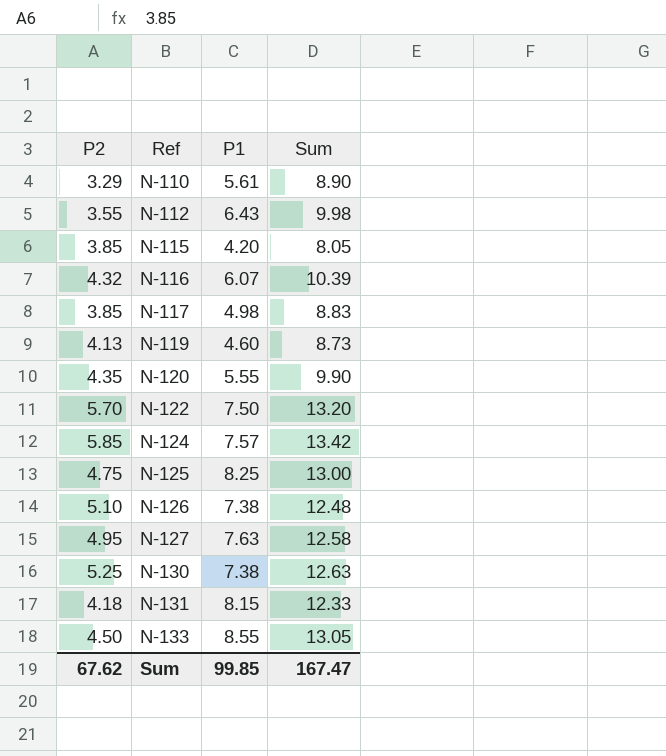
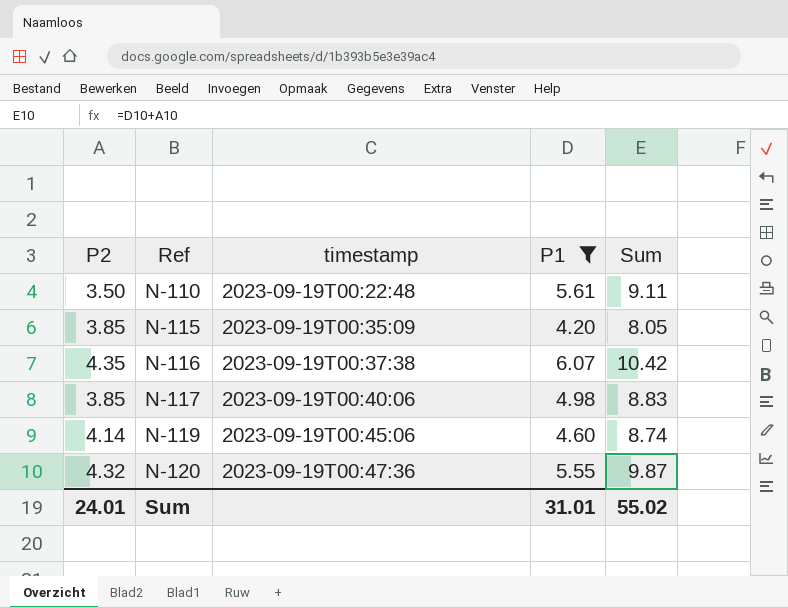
filter: none -> P1 <= 6.07
column timestamp | position: none -> 3
N-110 | P2: 3.29 -> 3.50
N-110 | Sum: 8.90 -> 9.11
N-116 | P2: 4.32 -> 4.35
N-116 | Sum: 10.39 -> 10.42
N-119 | P2: 4.13 -> 4.14
N-119 | Sum: 8.73 -> 8.74
N-120 | P2: 4.35 -> 4.32
N-120 | Sum: 9.90 -> 9.87
Sum | P2: 67.62 -> 24.01
Sum | P1: 99.85 -> 31.01
Sum | Sum: 167.47 -> 55.02

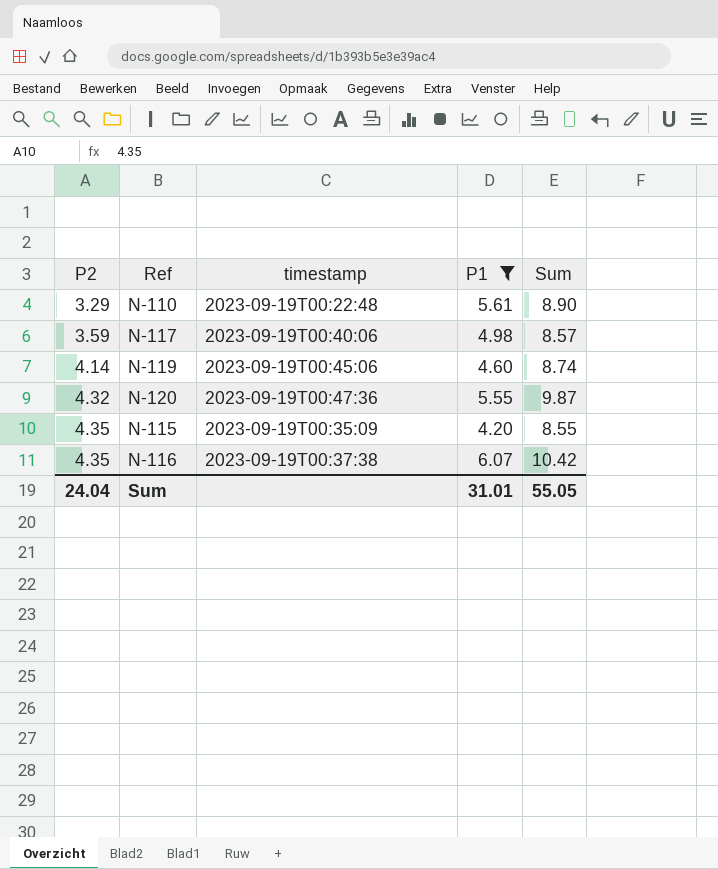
row order: Ref ascending -> P2 ascending
N-110 | P2: 3.50 -> 3.29
N-110 | Sum: 9.11 -> 8.90
N-117 | P2: 3.85 -> 3.59
N-117 | Sum: 8.83 -> 8.57
N-115 | P2: 3.85 -> 4.35
N-115 | Sum: 8.05 -> 8.55
Sum | P2: 24.01 -> 24.04
Sum | Sum: 55.02 -> 55.05

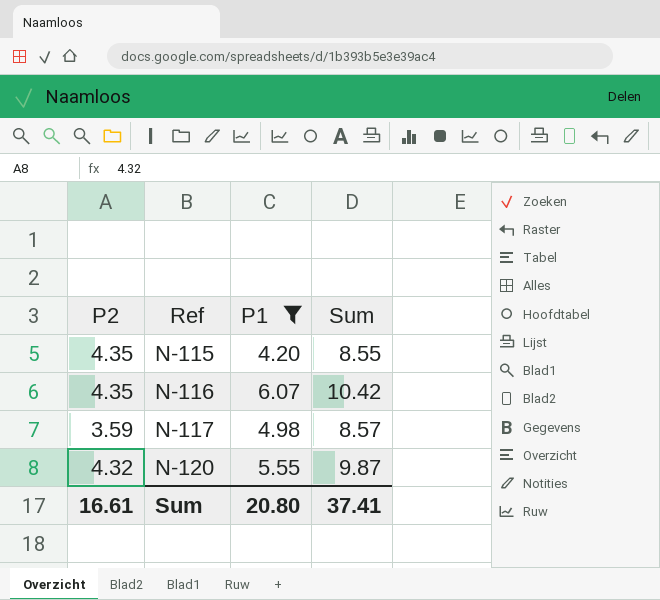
row order: P2 ascending -> Ref ascending
column timestamp | position: 3 -> none
row N-110: 3.29 | 2023-09-19T00:22:48 | 5.61 | 8.90 -> none
row N-119: 4.14 | 2023-09-19T00:45:06 | 4.60 | 8.74 -> none
Sum | P2: 24.04 -> 16.61
Sum | P1: 31.01 -> 20.80
Sum | Sum: 55.05 -> 37.41

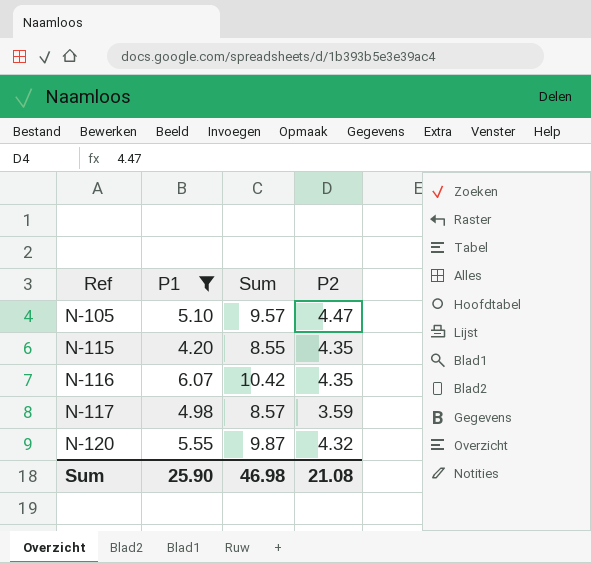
column P2 | position: 1 -> 4
row N-105: none -> 5.10 | 9.57 | 4.47
Sum | P1: 20.80 -> 25.90
Sum | Sum: 37.41 -> 46.98
Sum | P2: 16.61 -> 21.08

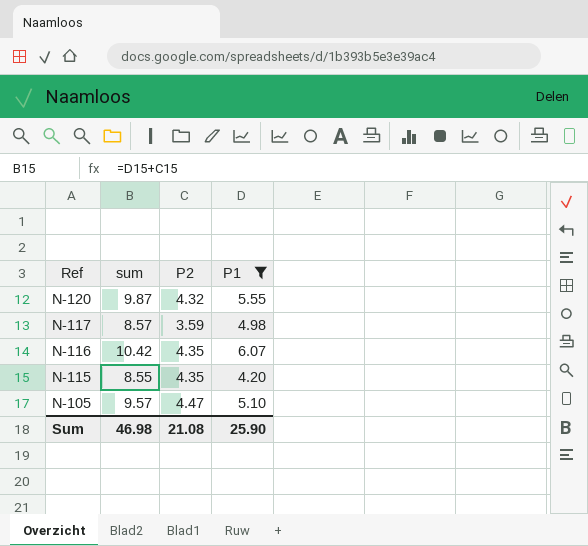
row order: Ref ascending -> Ref descending
column name: Sum -> sum
column P1 | position: 2 -> 4

